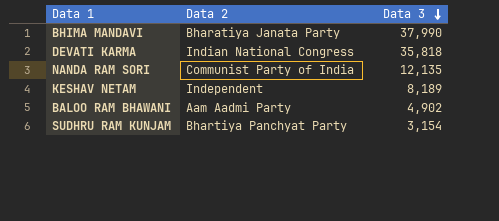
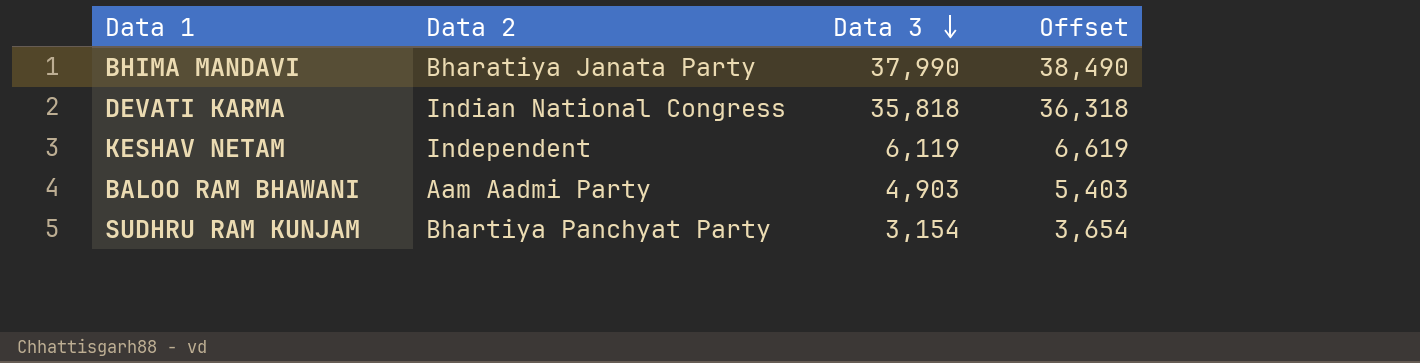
column Offset | formula: none -> [Data 3] + 500
row NANDA RAM SORI: Communist Party of India | 12,135 -> none
KESHAV NETAM | Data 3: 8,189 -> 6,119
BALOO RAM BHAWANI | Data 3: 4,902 -> 4,903

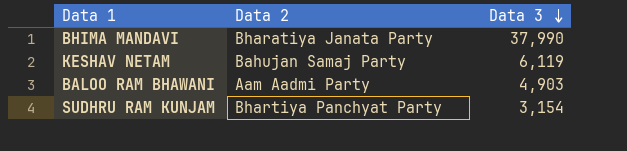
column Offset | formula: [Data 3] + 500 -> none
row DEVATI KARMA: Indian National Congress | 35,818 | 36,318 -> none
KESHAV NETAM | Data 2: Independent -> Bahujan Samaj Party

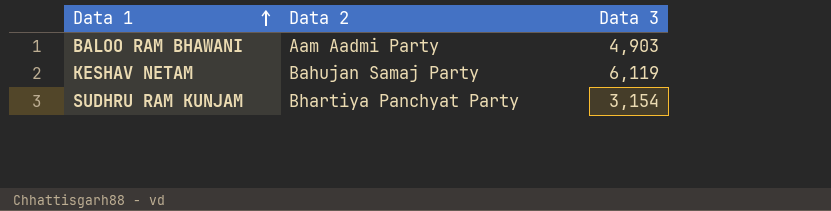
row order: Data 3 descending -> Data 1 ascending
row BHIMA MANDAVI: Bharatiya Janata Party | 37,990 -> none

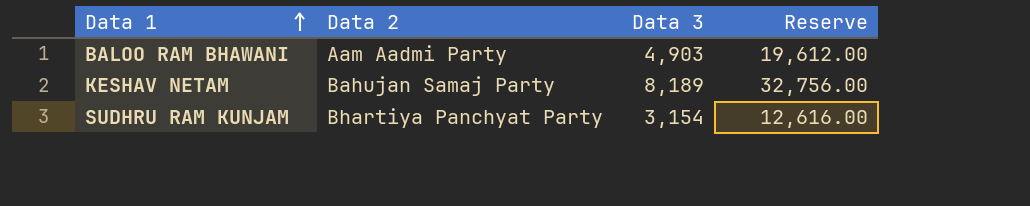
column Reserve | formula: none -> [Data 3] * 4
KESHAV NETAM | Data 3: 6,119 -> 8,189

